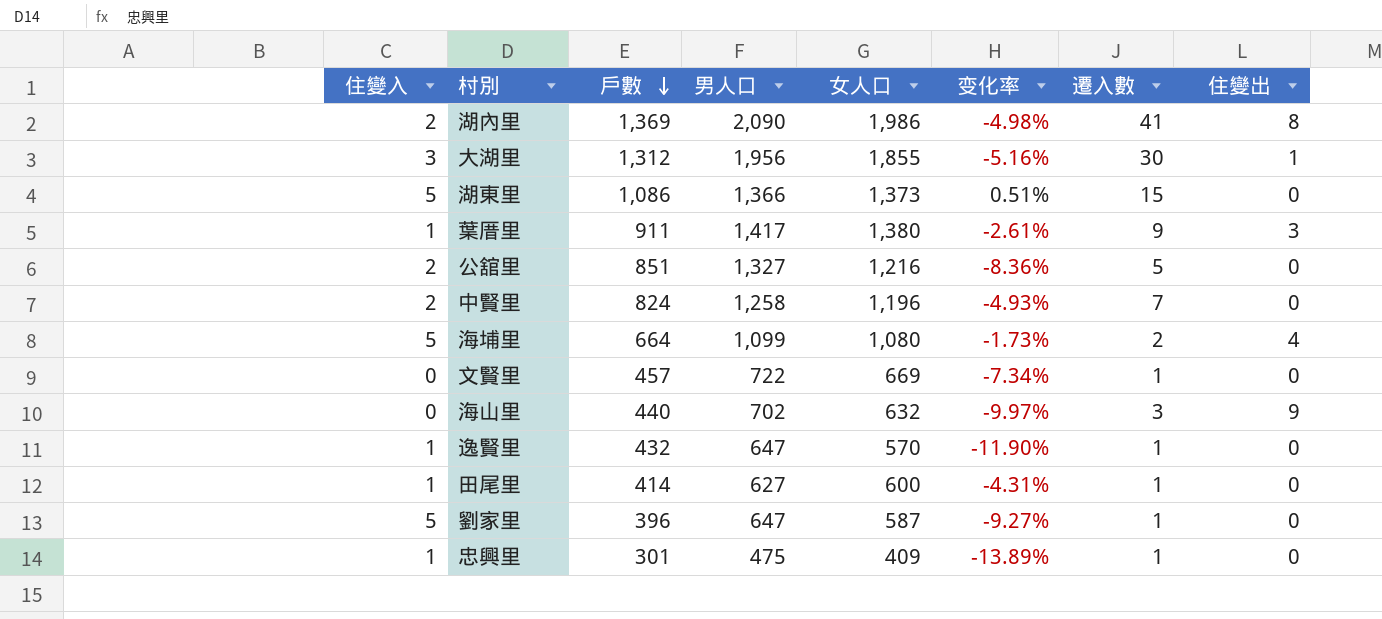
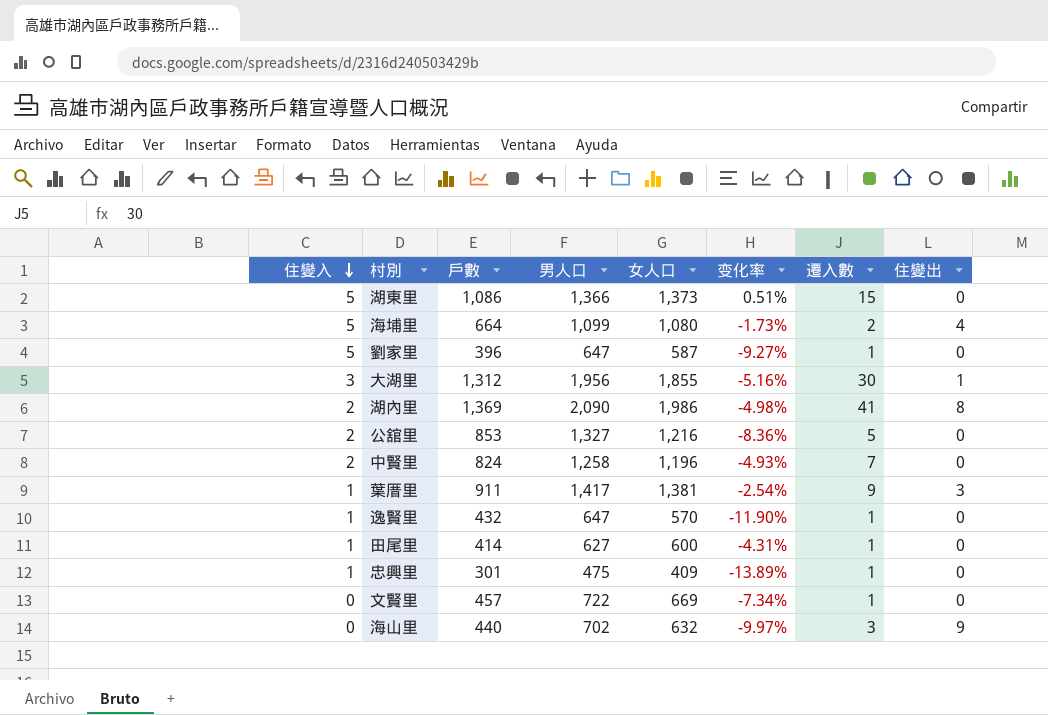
row order: 戶數 descending -> 住變入 descending
公舘里 | 戶數: 851 -> 853
葉厝里 | 女人口: 1,380 -> 1,381
葉厝里 | 变化率: -2.61% -> -2.54%

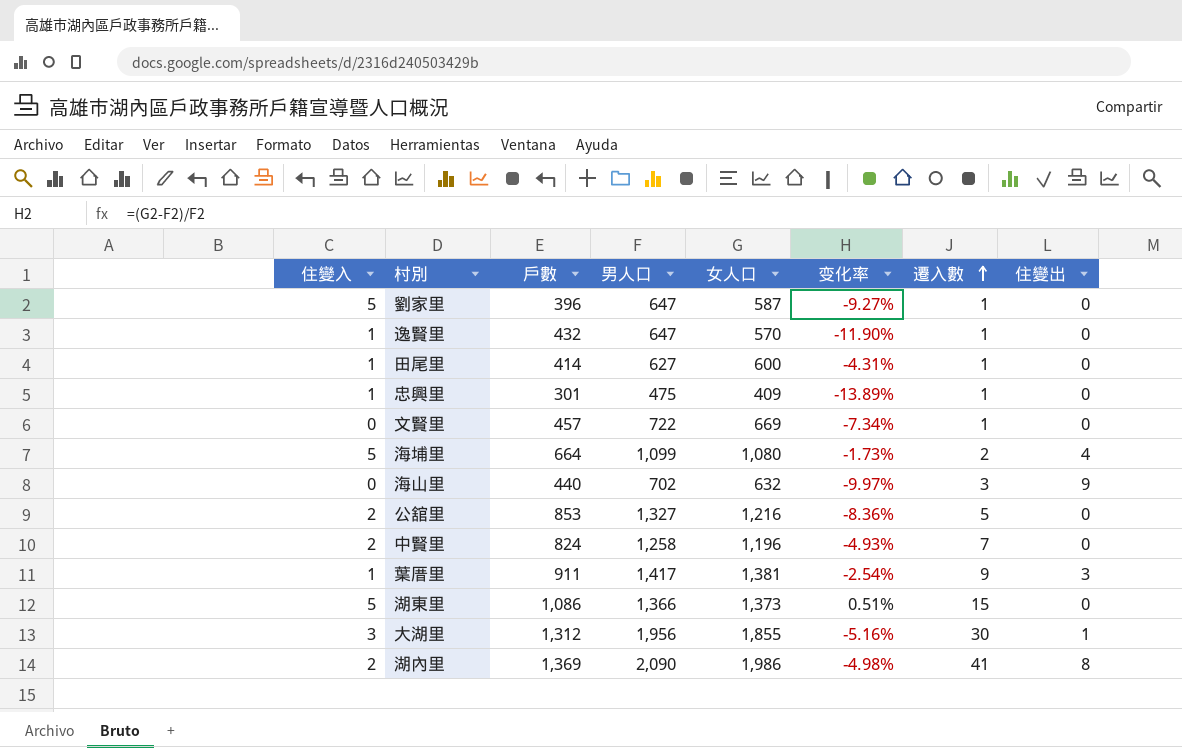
row order: 住變入 descending -> 遷入數 ascending

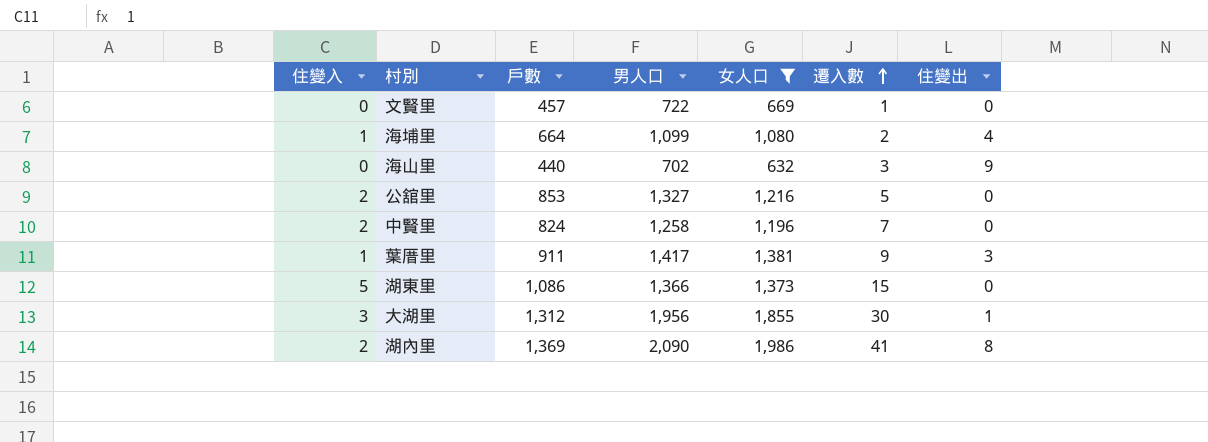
filter: none -> 女人口 >= 632
column 变化率 | formula: ([女人口] - [男人口]) / [男人口] -> none
海埔里 | 住變入: 5 -> 1

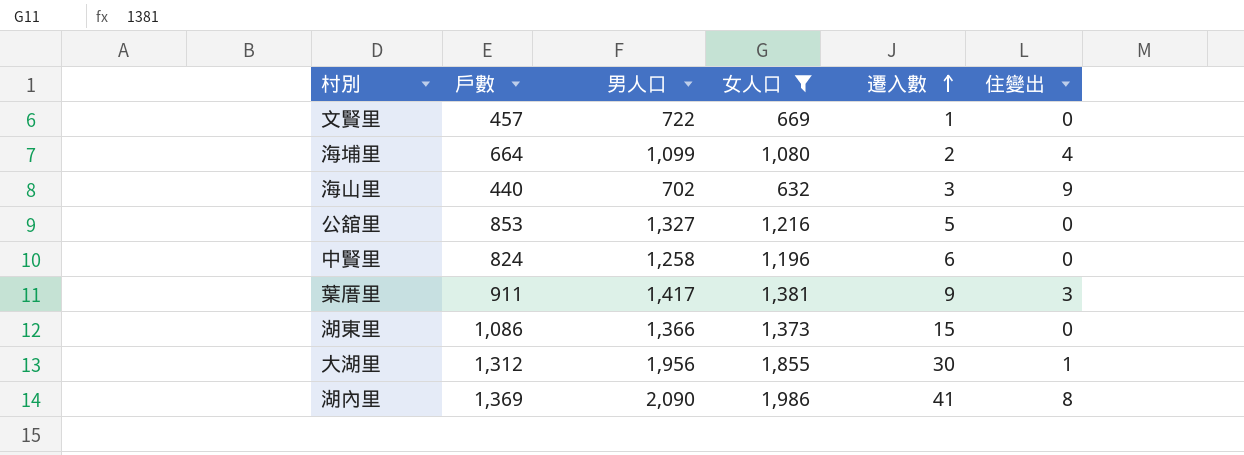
column 住變入 | position: 1 -> none
中賢里 | 遷入數: 7 -> 6

